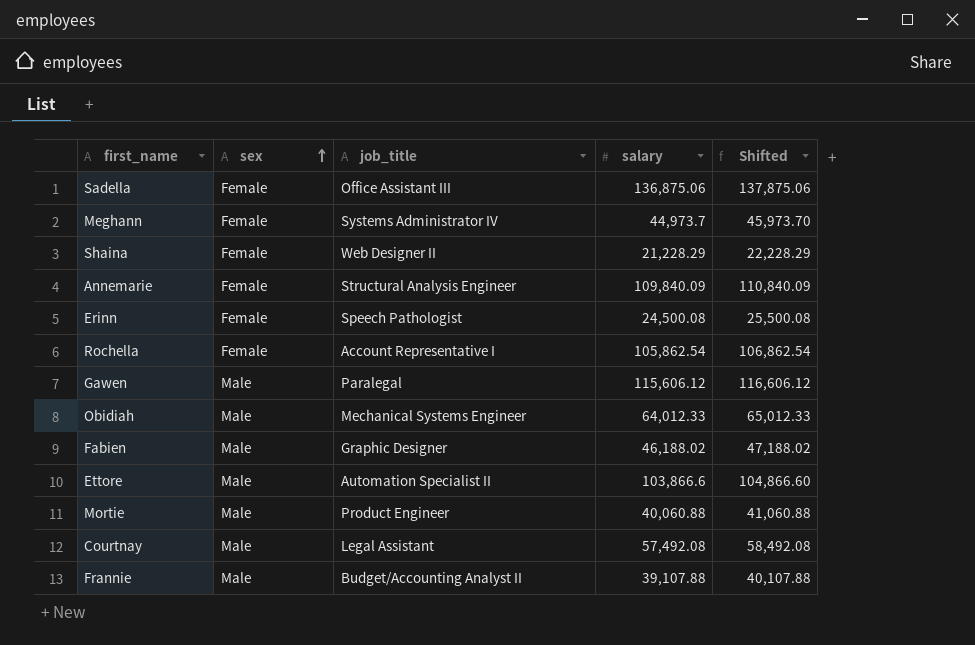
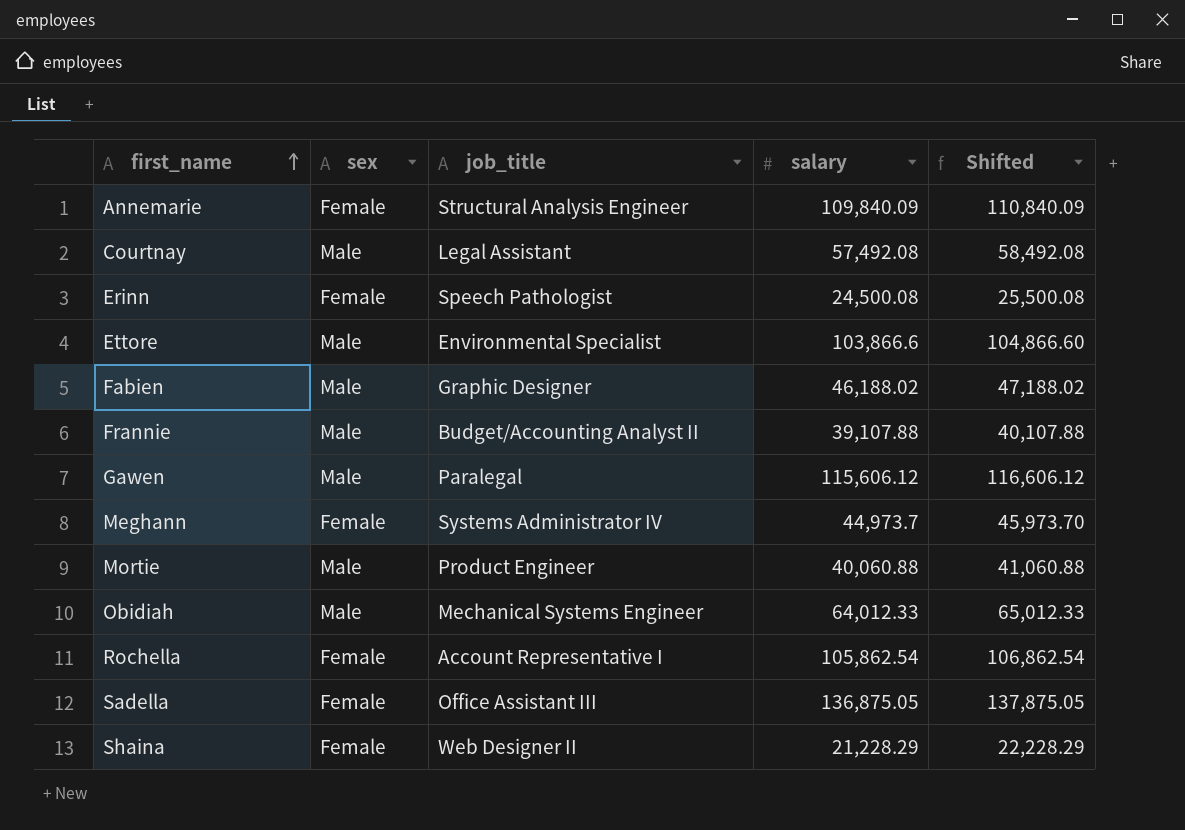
row order: sex ascending -> first_name ascending
Ettore | job_title: Automation Specialist II -> Environmental Specialist
Sadella | salary: 136,875.06 -> 136,875.05
Sadella | Shifted: 137,875.06 -> 137,875.05

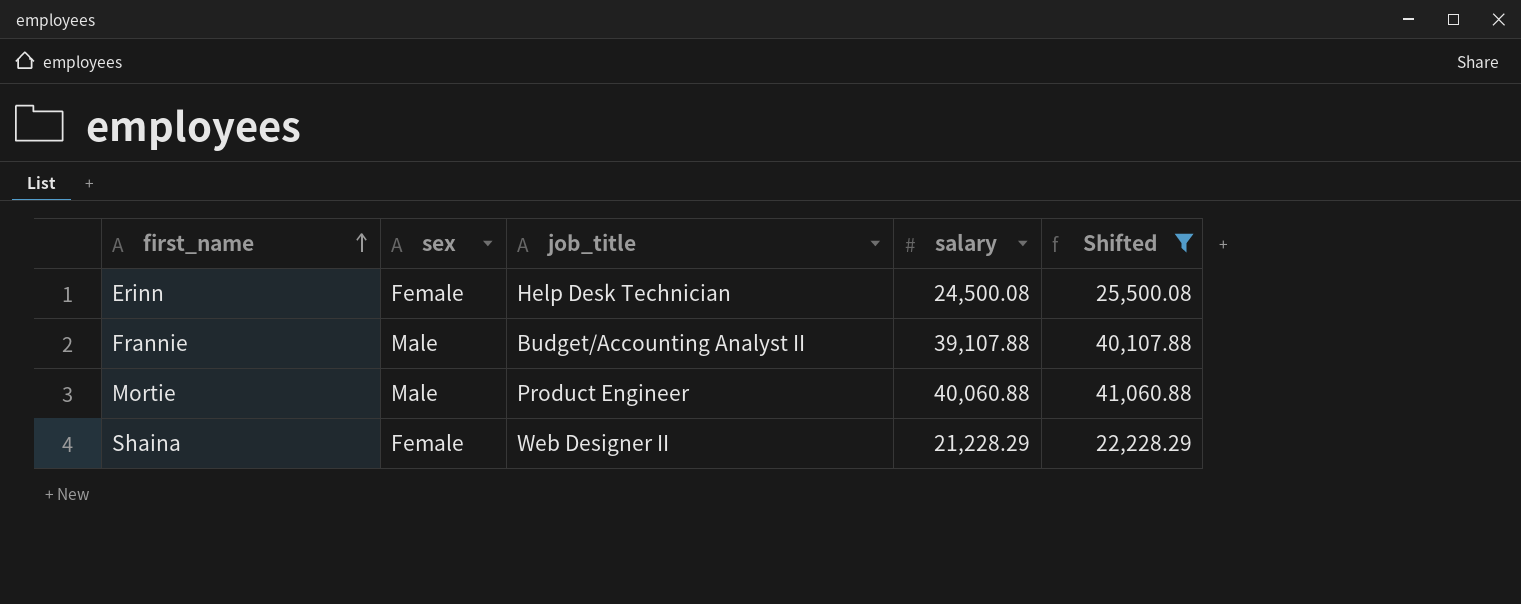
filter: none -> Shifted <= 41,060.88
Erinn | job_title: Speech Pathologist -> Help Desk Technician

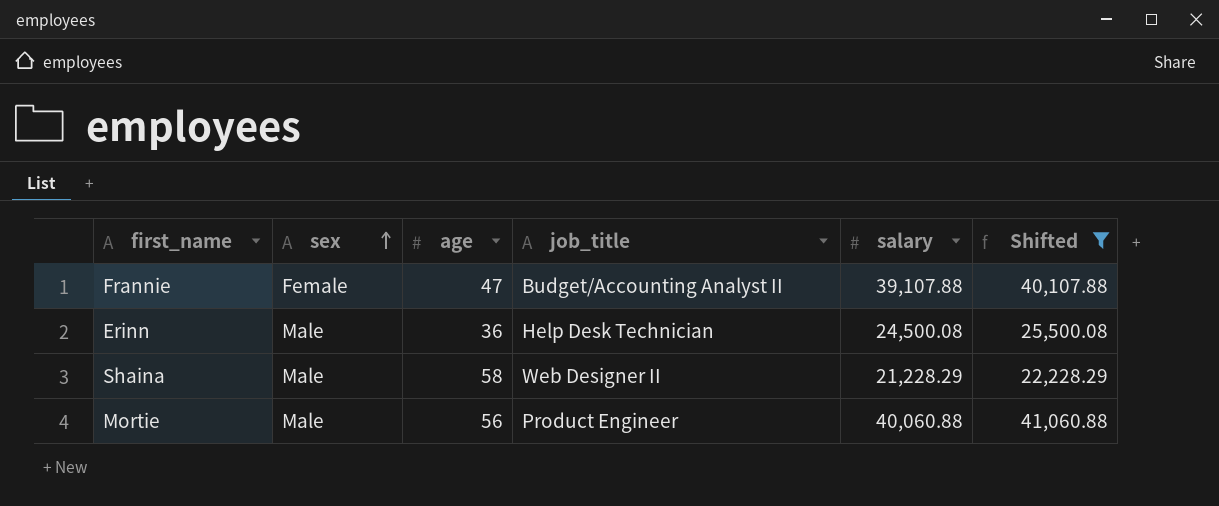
row order: first_name ascending -> sex ascending
column age | position: none -> 3
Frannie | sex: Male -> Female
Erinn | sex: Female -> Male
Shaina | sex: Female -> Male

